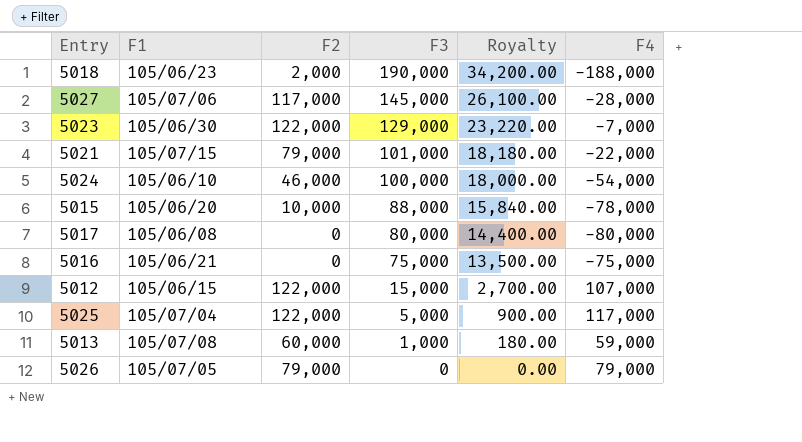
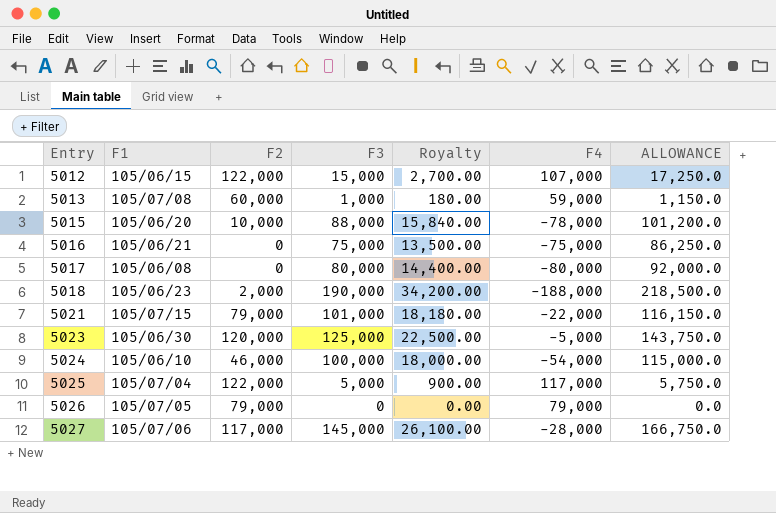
row order: F3 descending -> Entry ascending
column ALLOWANCE | formula: none -> [F3] * 1.15
5023 | F2: 122,000 -> 120,000
5023 | F3: 129,000 -> 125,000
5023 | Royalty: 23,220.00 -> 22,500.00
5023 | F4: -7,000 -> -5,000

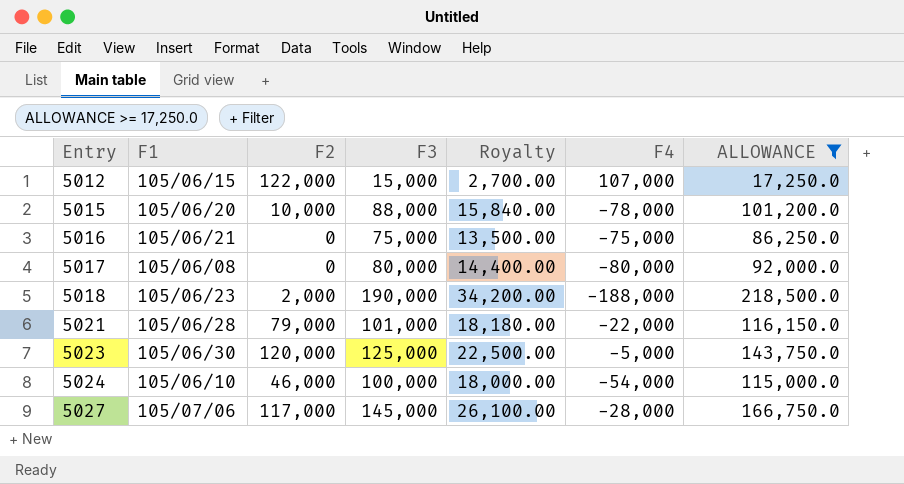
filter: none -> ALLOWANCE >= 17,250.0
5021 | F1: 105/07/15 -> 105/06/28

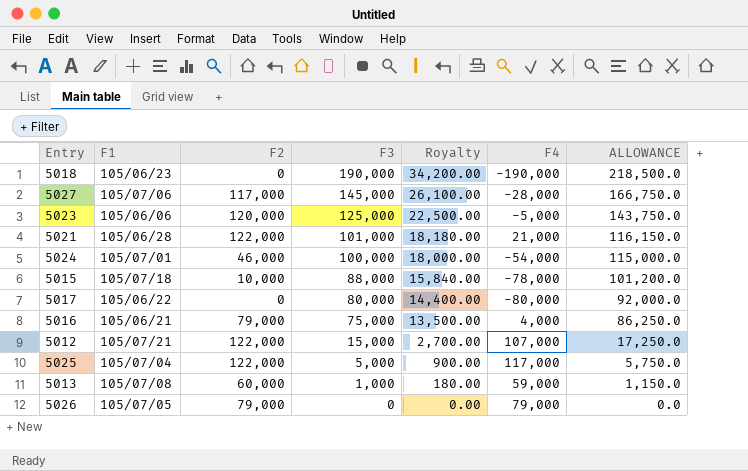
filter: ALLOWANCE >= 17,250.0 -> none
row order: Entry ascending -> F3 descending
5018 | F2: 2,000 -> 0
5018 | F4: -188,000 -> -190,000
5023 | F1: 105/06/30 -> 105/06/06
5021 | F2: 79,000 -> 122,000
5021 | F4: -22,000 -> 21,000
5024 | F1: 105/06/10 -> 105/07/01
5015 | F1: 105/06/20 -> 105/07/18
5017 | F1: 105/06/08 -> 105/06/22
5016 | F2: 0 -> 79,000
5016 | F4: -75,000 -> 4,000
5012 | F1: 105/06/15 -> 105/07/21

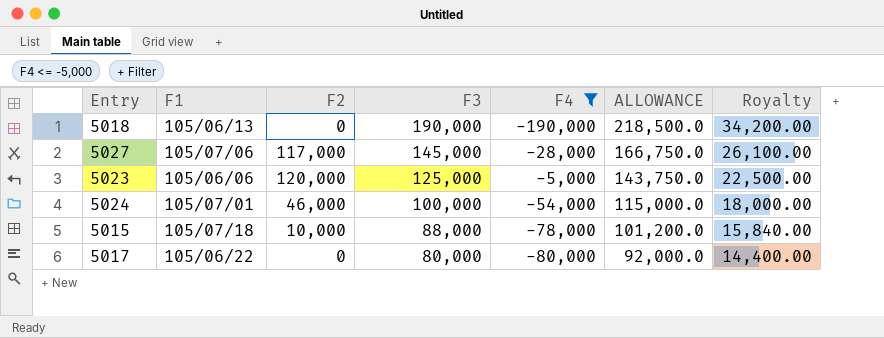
filter: none -> F4 <= -5,000
column Royalty | position: 5 -> 7
5018 | F1: 105/06/23 -> 105/06/13

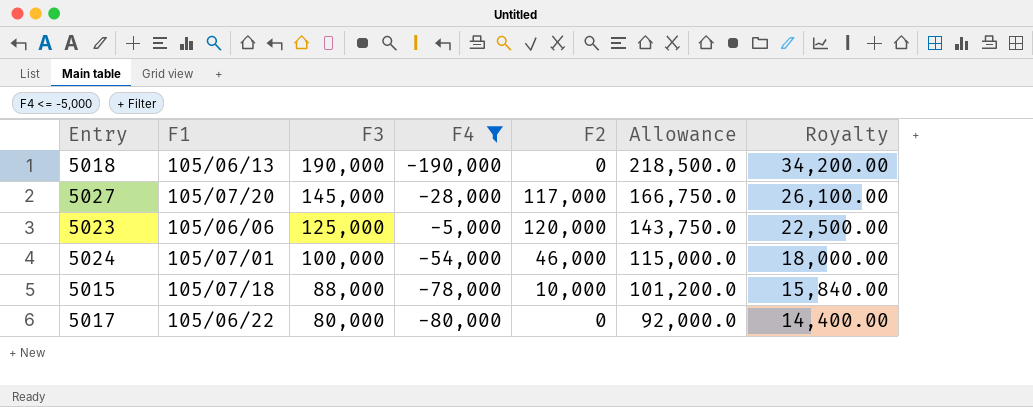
column F2 | position: 3 -> 5
column name: ALLOWANCE -> Allowance
5027 | F1: 105/07/06 -> 105/07/20

